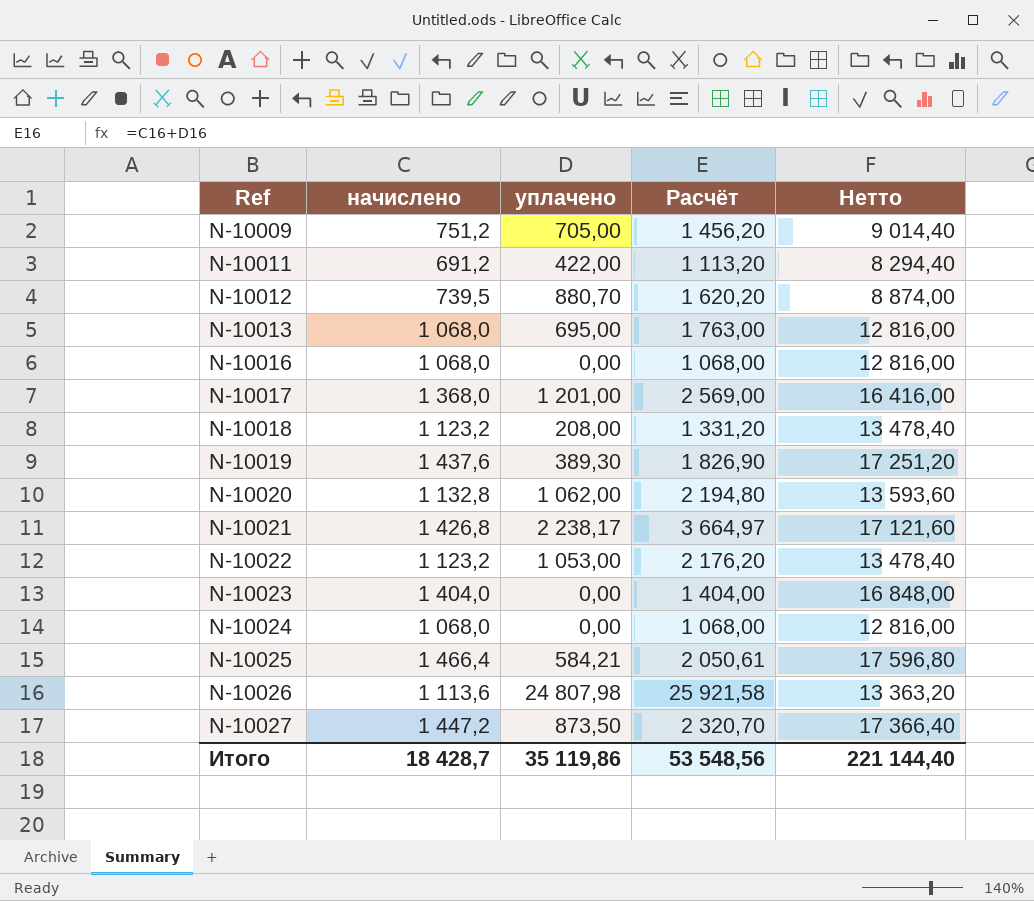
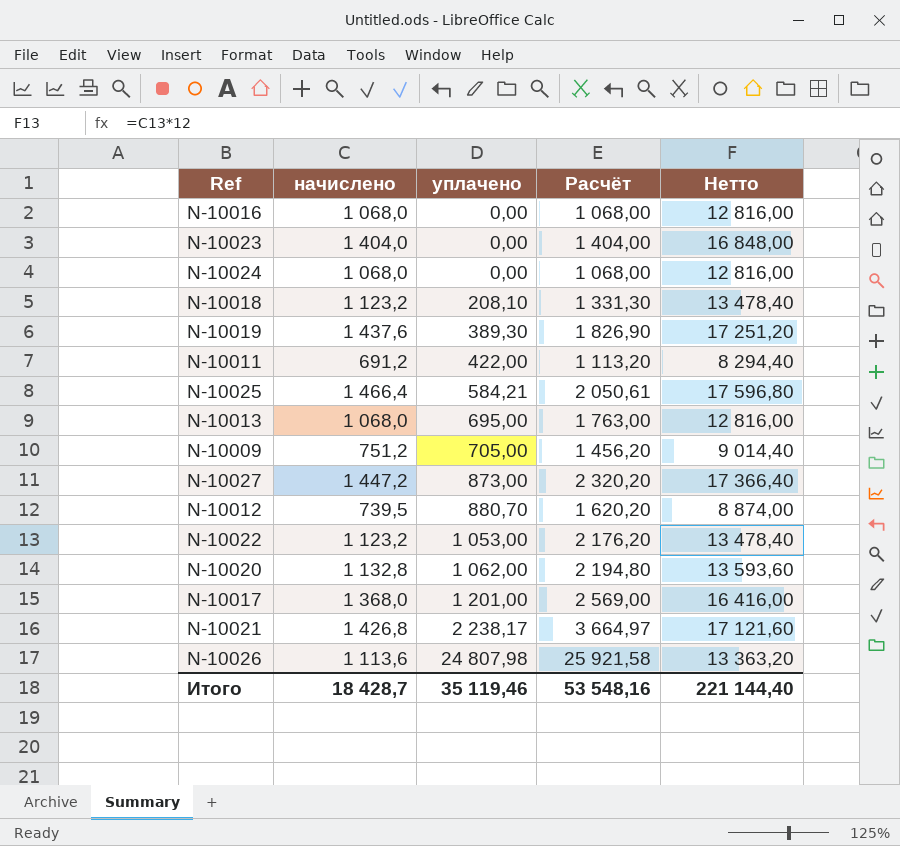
row order: Ref ascending -> уплачено ascending
N-10018 | уплачено: 208,00 -> 208,10
N-10018 | Расчёт: 1 331,20 -> 1 331,30
N-10027 | уплачено: 873,50 -> 873,00
N-10027 | Расчёт: 2 320,70 -> 2 320,20
Итого | уплачено: 35 119,86 -> 35 119,46
Итого | Расчёт: 53 548,56 -> 53 548,16

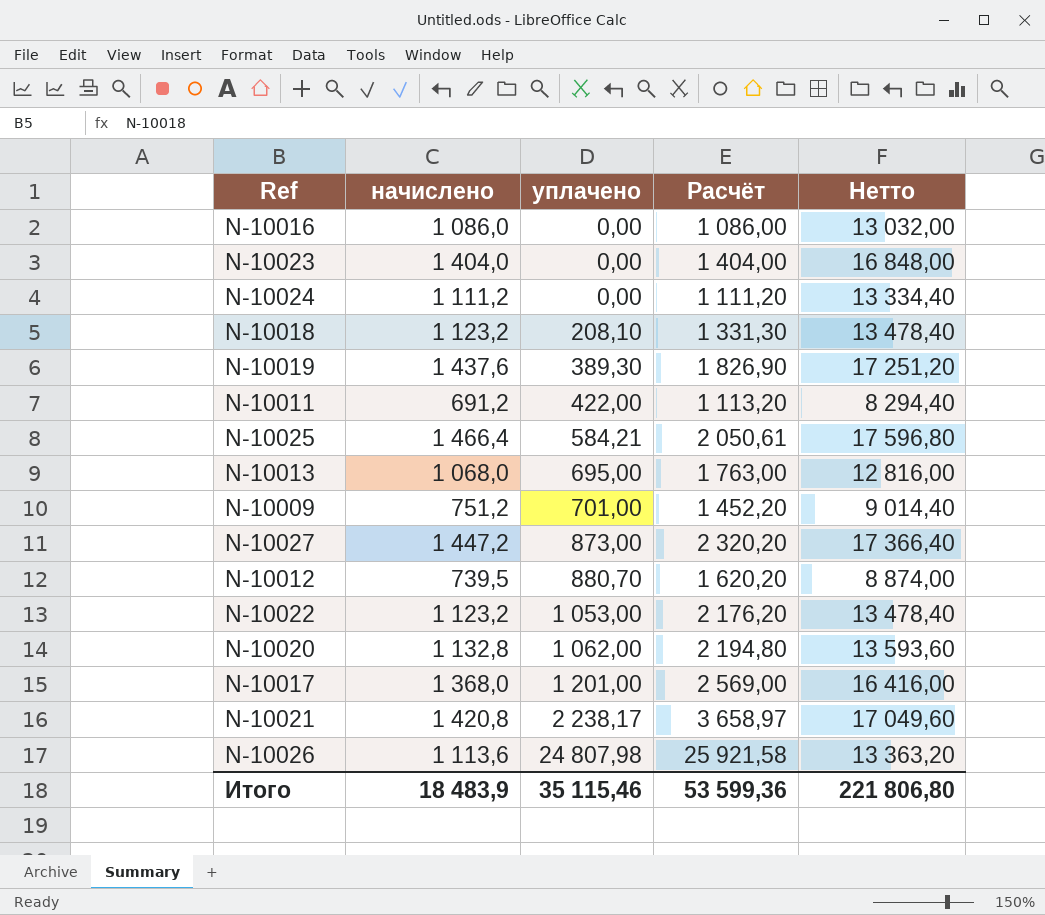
N-10016 | начислено: 1 068,0 -> 1 086,0
N-10016 | Расчёт: 1 068,00 -> 1 086,00
N-10016 | Нетто: 12 816,00 -> 13 032,00
N-10024 | начислено: 1 068,0 -> 1 111,2
N-10024 | Расчёт: 1 068,00 -> 1 111,20
N-10024 | Нетто: 12 816,00 -> 13 334,40
N-10009 | уплачено: 705,00 -> 701,00
N-10009 | Расчёт: 1 456,20 -> 1 452,20
N-10021 | начислено: 1 426,8 -> 1 420,8
N-10021 | Расчёт: 3 664,97 -> 3 658,97
N-10021 | Нетто: 17 121,60 -> 17 049,60
Итого | начислено: 18 428,7 -> 18 483,9
Итого | уплачено: 35 119,46 -> 35 115,46
Итого | Расчёт: 53 548,16 -> 53 599,36
Итого | Нетто: 221 144,40 -> 221 806,80

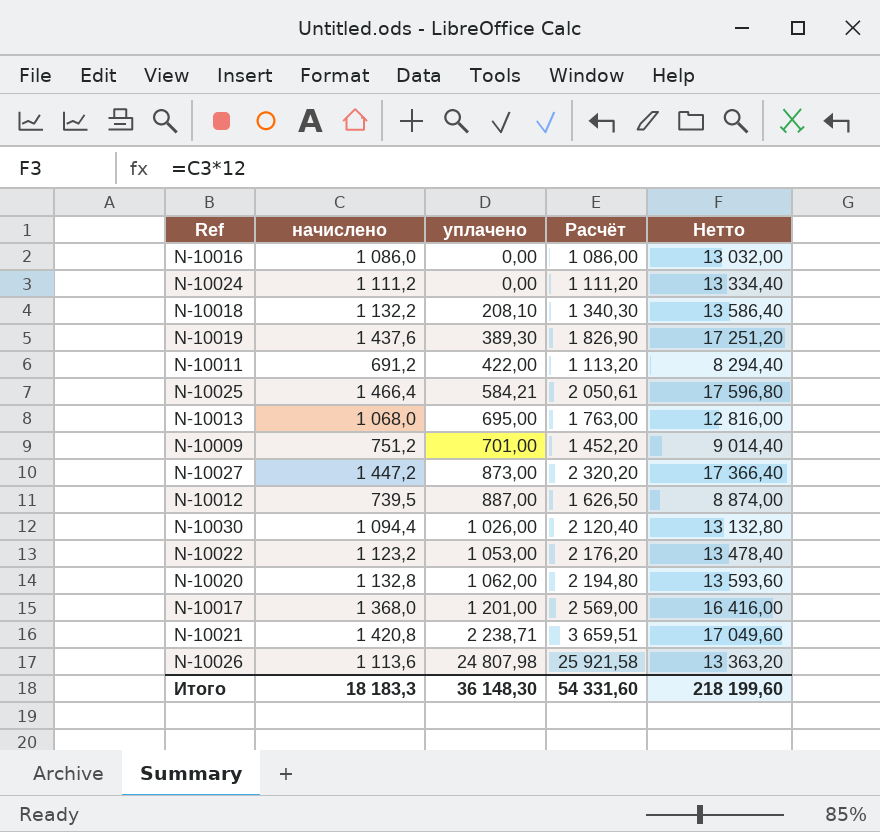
row N-10023: 1 404,0 | 0,00 | 1 404,00 | 16 848,00 -> none
N-10018 | начислено: 1 123,2 -> 1 132,2
N-10018 | Расчёт: 1 331,30 -> 1 340,30
N-10018 | Нетто: 13 478,40 -> 13 586,40
N-10012 | уплачено: 880,70 -> 887,00
N-10012 | Расчёт: 1 620,20 -> 1 626,50
row N-10030: none -> 1 094,4 | 1 026,00 | 2 120,40 | 13 132,80
N-10021 | уплачено: 2 238,17 -> 2 238,71
N-10021 | Расчёт: 3 658,97 -> 3 659,51
Итого | начислено: 18 483,9 -> 18 183,3
Итого | уплачено: 35 115,46 -> 36 148,30
Итого | Расчёт: 53 599,36 -> 54 331,60
Итого | Нетто: 221 806,80 -> 218 199,60

